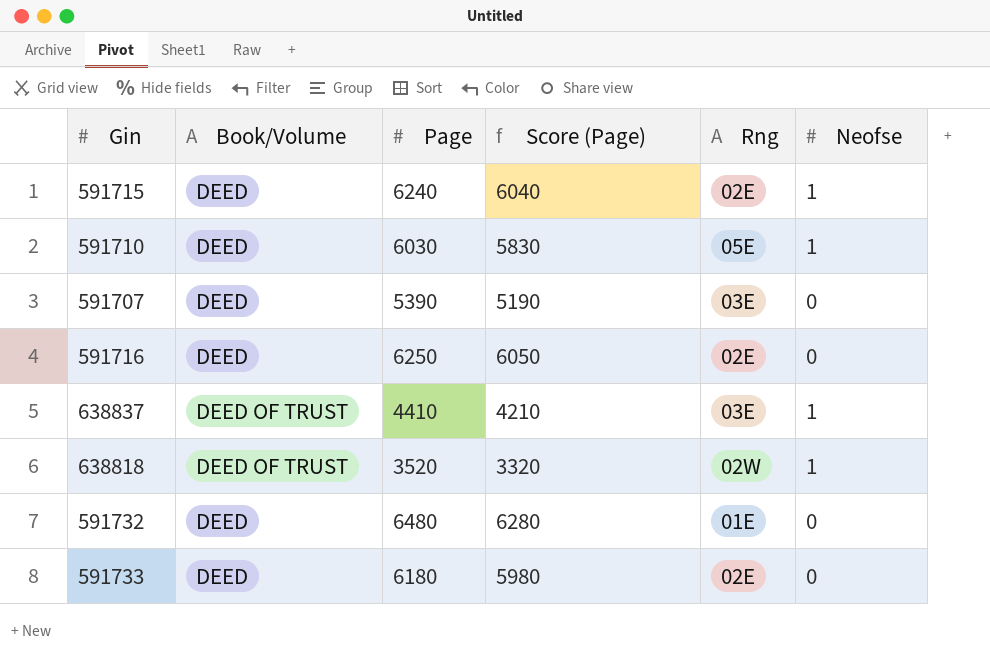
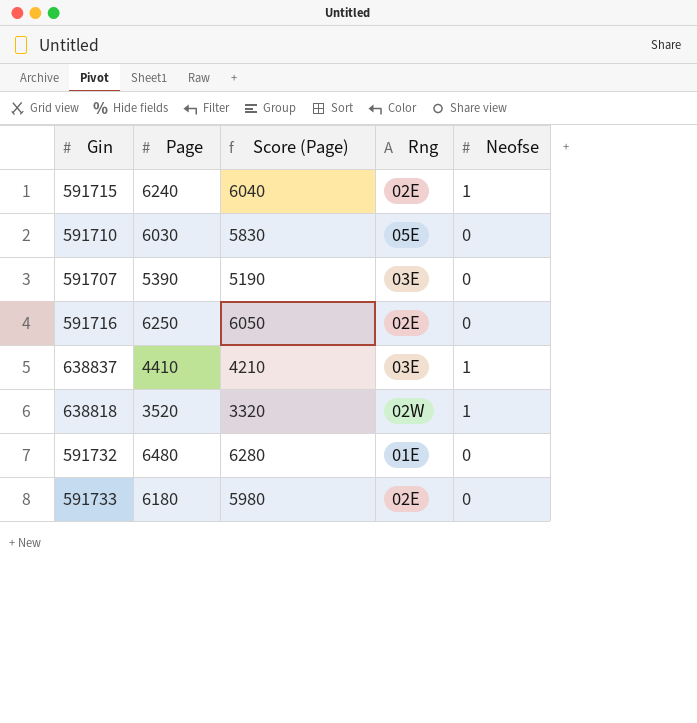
column Book/Volume | position: 2 -> none
591710 | Neofse: 1 -> 0

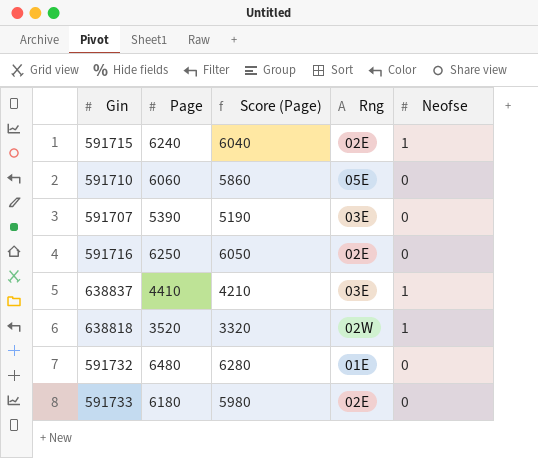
591710 | Page: 6030 -> 6060
591710 | Score (Page): 5830 -> 5860

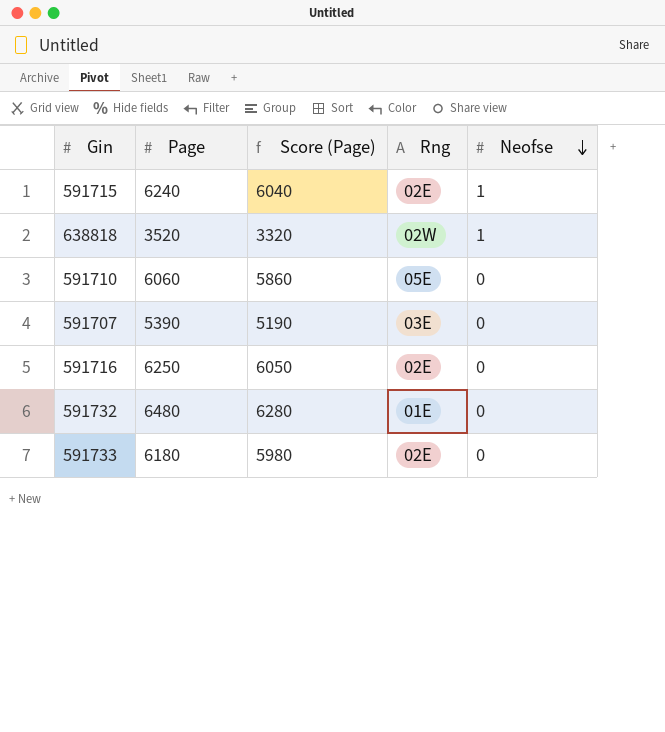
row order: none -> Neofse descending
row 638837: 4410 | 4210 | 03E | 1 -> none

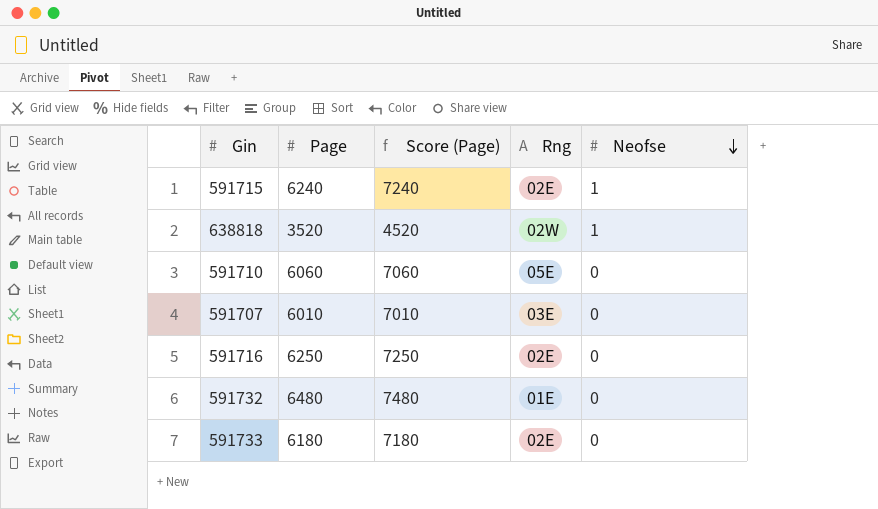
column Score (Page) | formula: [Page] - 200 -> [Page] + 1000
591707 | Page: 5390 -> 6010

